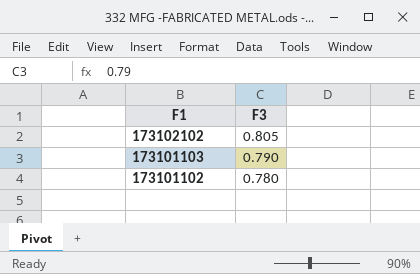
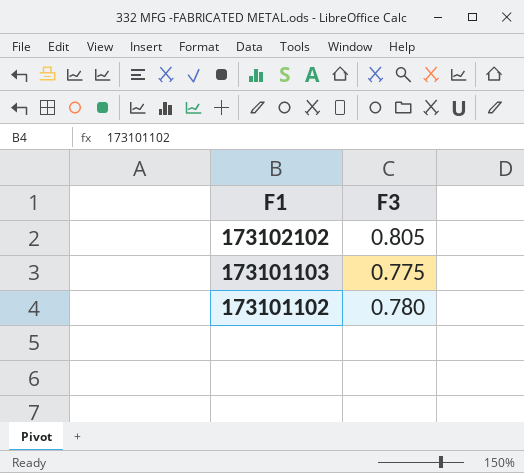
173101103 | F3: 0.790 -> 0.775

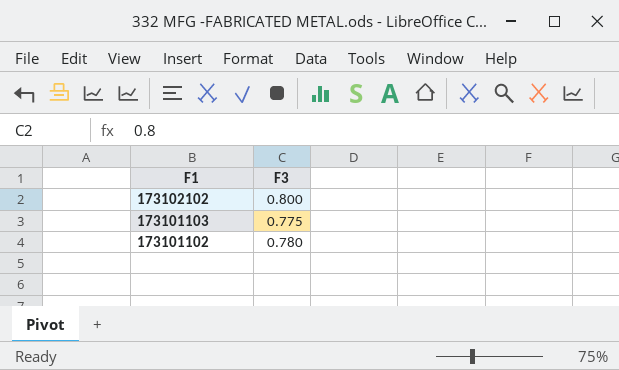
173102102 | F3: 0.805 -> 0.800

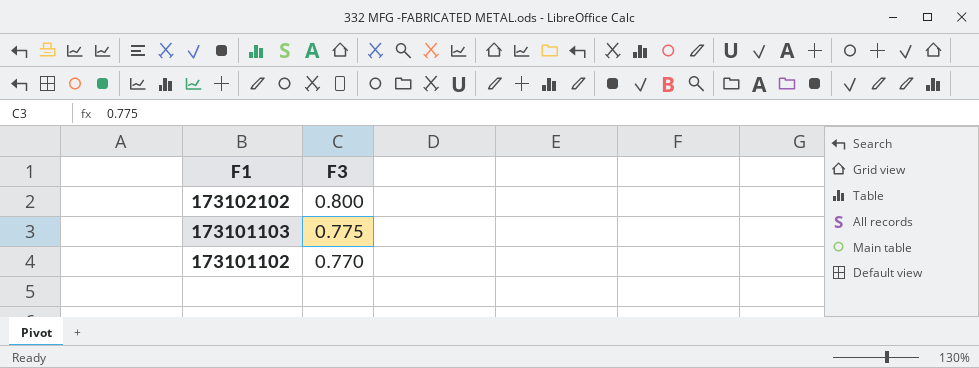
173101102 | F3: 0.780 -> 0.770

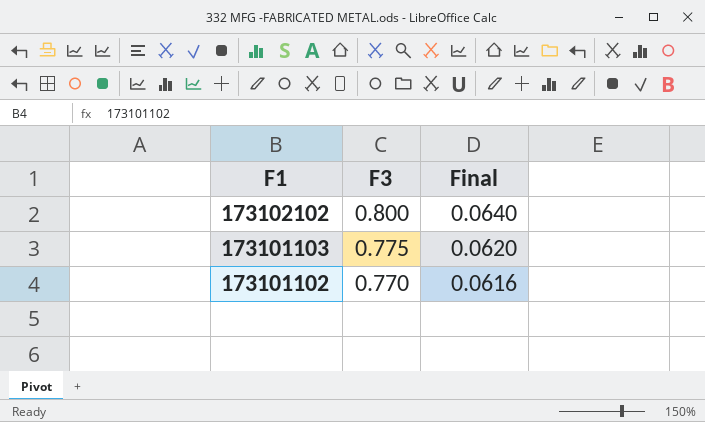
column Final | formula: none -> [F3] * 0.08

